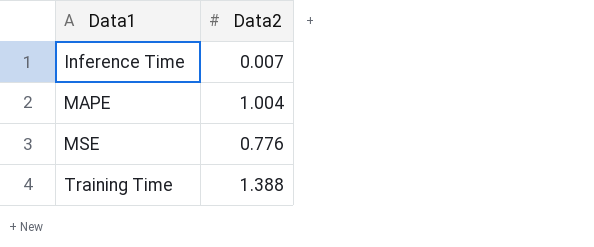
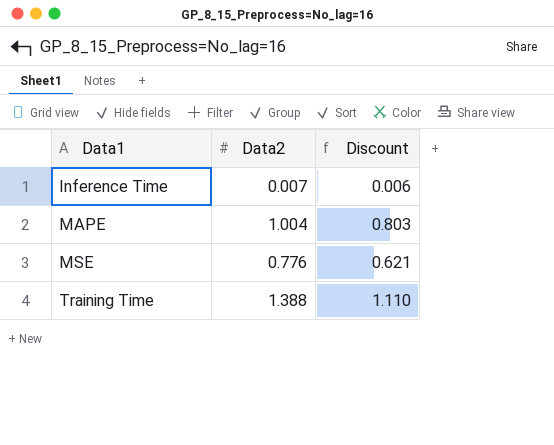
column Discount | formula: none -> [Data2] * 0.8

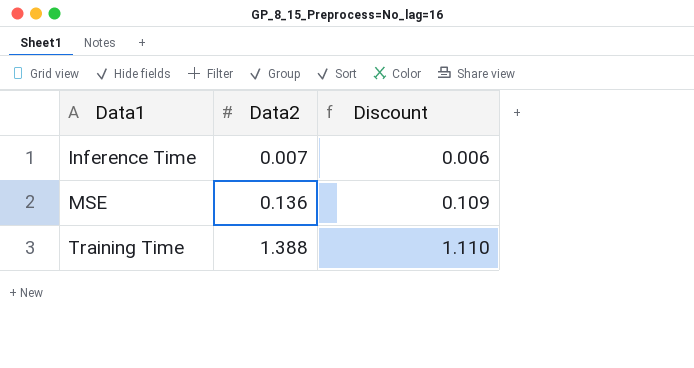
row MAPE: 1.004 | 0.803 -> none
MSE | Data2: 0.776 -> 0.136
MSE | Discount: 0.621 -> 0.109

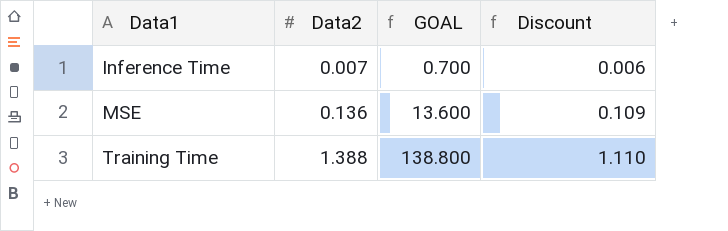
column GOAL | formula: none -> [Data2] * 100

